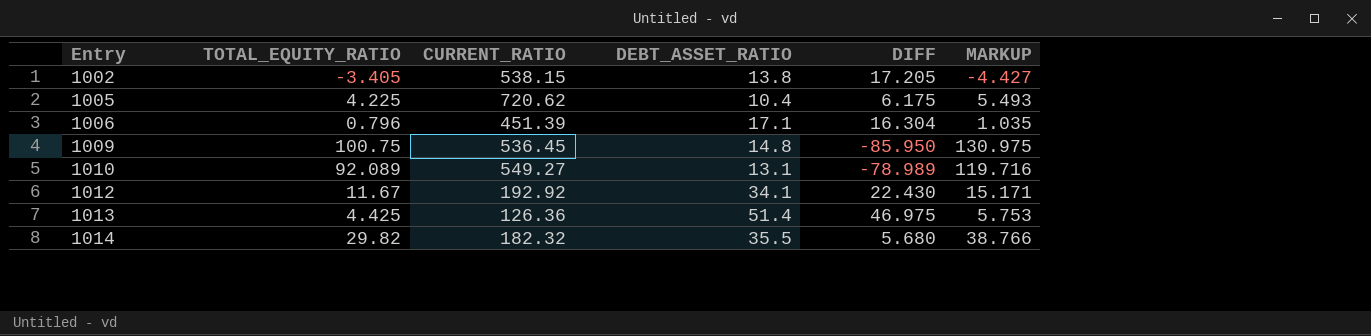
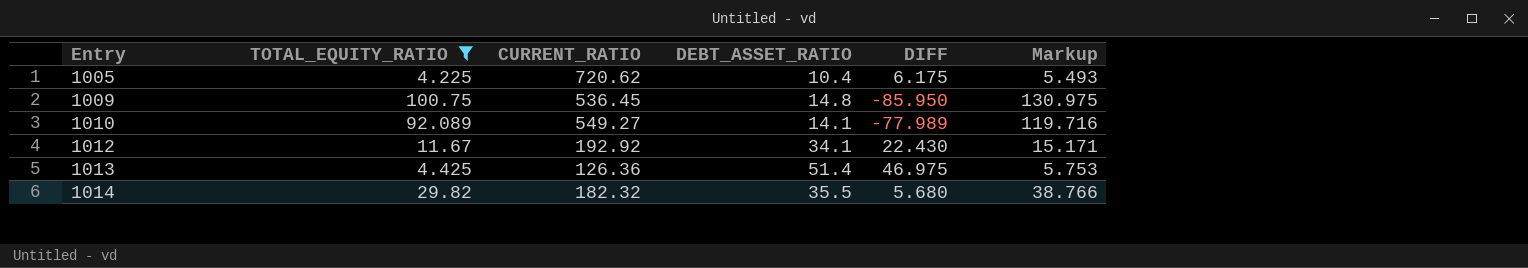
filter: none -> TOTAL_EQUITY_RATIO >= 4.225
column name: MARKUP -> Markup
1010 | DEBT_ASSET_RATIO: 13.1 -> 14.1
1010 | DIFF: -78.989 -> -77.989

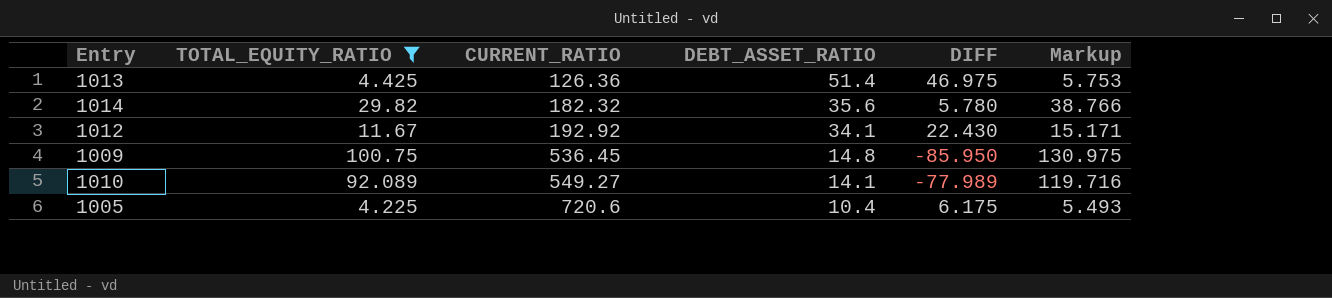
row order: Entry ascending -> CURRENT_RATIO ascending
1014 | DEBT_ASSET_RATIO: 35.5 -> 35.6
1014 | DIFF: 5.680 -> 5.780
1005 | CURRENT_RATIO: 720.62 -> 720.6

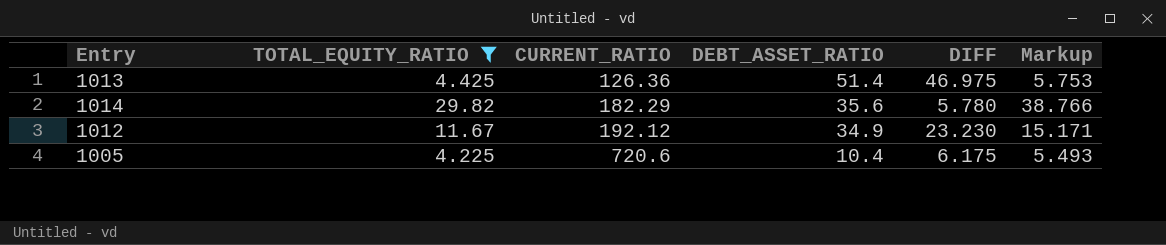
row 1009: 100.75 | 536.45 | 14.8 | -85.950 | 130.975 -> none
row 1010: 92.089 | 549.27 | 14.1 | -77.989 | 119.716 -> none
1014 | CURRENT_RATIO: 182.32 -> 182.29
1012 | CURRENT_RATIO: 192.92 -> 192.12
1012 | DEBT_ASSET_RATIO: 34.1 -> 34.9
1012 | DIFF: 22.430 -> 23.230

